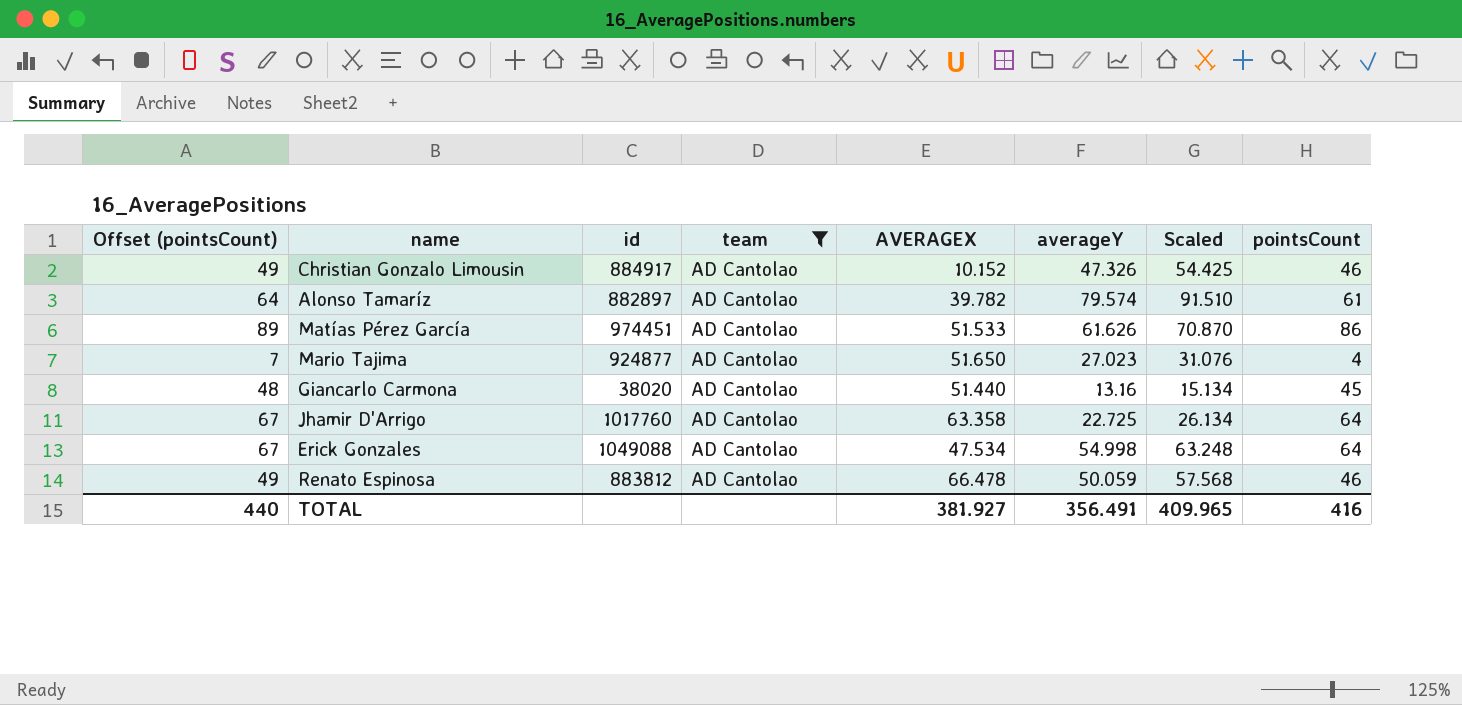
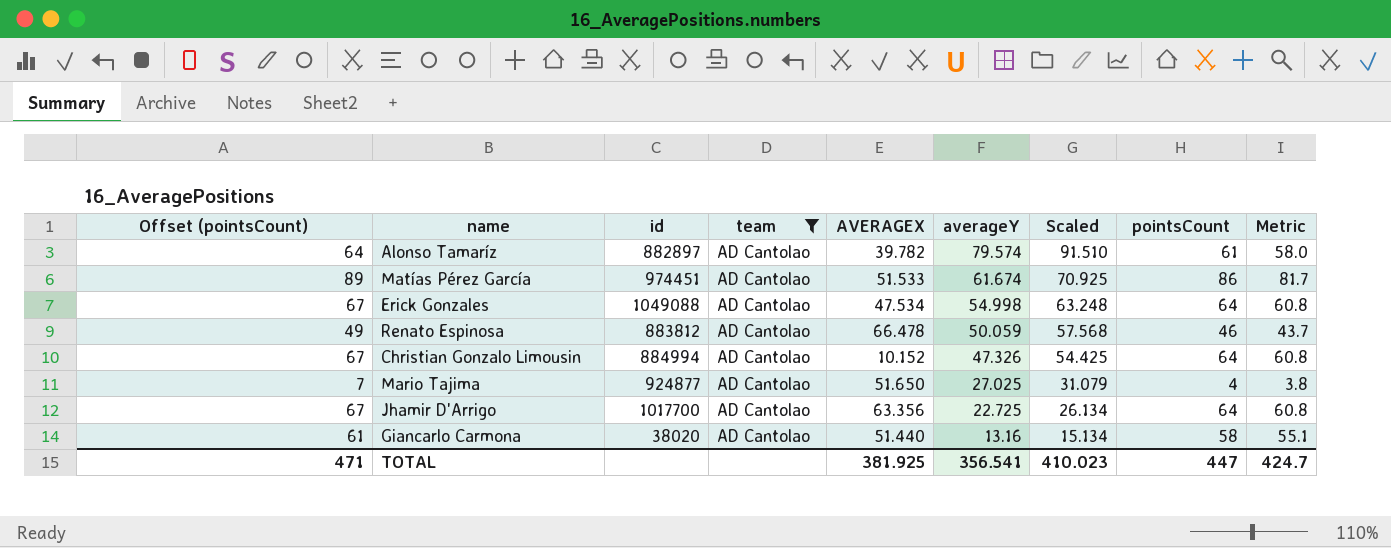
row order: none -> averageY descending
column Metric | formula: none -> [pointsCount] * 0.95
Matías Pérez García | averageY: 61.626 -> 61.674
Matías Pérez García | Scaled: 70.870 -> 70.925
Christian Gonzalo Limousin | Offset (pointsCount): 49 -> 67
Christian Gonzalo Limousin | id: 884917 -> 884994
Christian Gonzalo Limousin | pointsCount: 46 -> 64
Mario Tajima | averageY: 27.023 -> 27.025
Mario Tajima | Scaled: 31.076 -> 31.079
Jhamir D'Arrigo | id: 1017760 -> 1017700
Jhamir D'Arrigo | AVERAGEX: 63.358 -> 63.356
Giancarlo Carmona | Offset (pointsCount): 48 -> 61
Giancarlo Carmona | pointsCount: 45 -> 58
TOTAL | Offset (pointsCount): 440 -> 471
TOTAL | AVERAGEX: 381.927 -> 381.925
TOTAL | averageY: 356.491 -> 356.541
TOTAL | Scaled: 409.965 -> 410.023
TOTAL | pointsCount: 416 -> 447

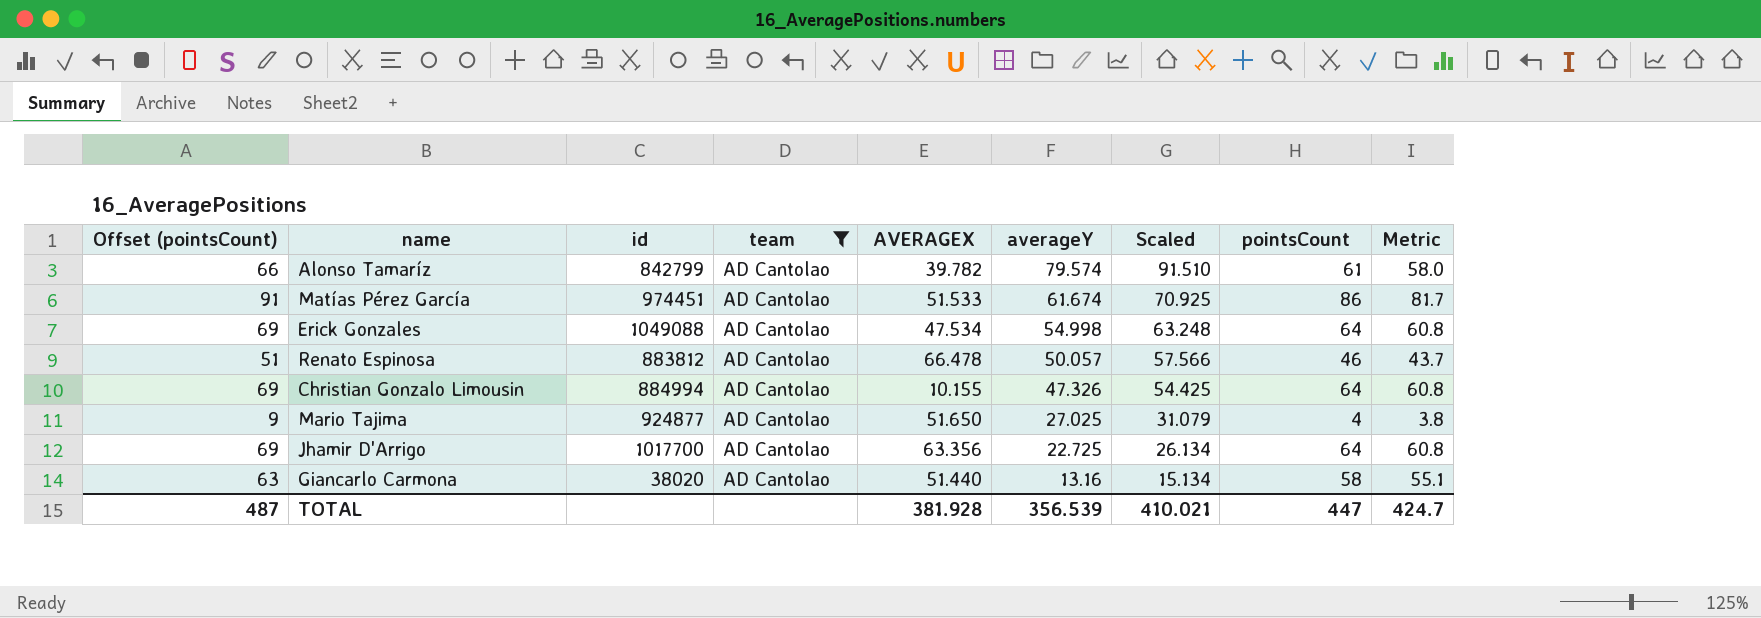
column Offset (pointsCount) | formula: [pointsCount] + 3 -> [pointsCount] + 5
Alonso Tamaríz | id: 882897 -> 842799
Renato Espinosa | averageY: 50.059 -> 50.057
Renato Espinosa | Scaled: 57.568 -> 57.566
Christian Gonzalo Limousin | AVERAGEX: 10.152 -> 10.155
TOTAL | Offset (pointsCount): 471 -> 487
TOTAL | AVERAGEX: 381.925 -> 381.928
TOTAL | averageY: 356.541 -> 356.539
TOTAL | Scaled: 410.023 -> 410.021

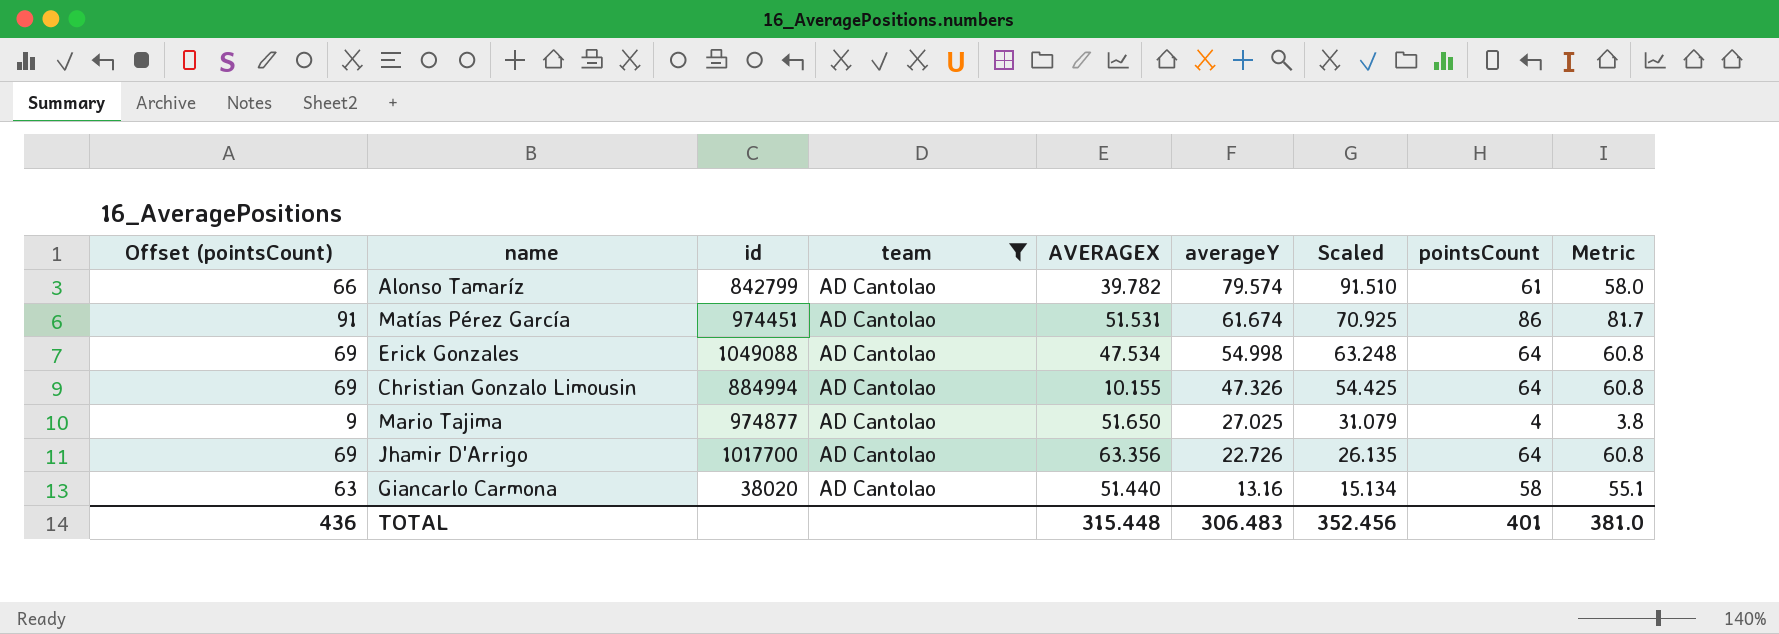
row Renato Espinosa: 51 | 883812 | AD Cantolao | 66.478 | 50.057 | 57.566 | 46 | 43.7 -> none
Matías Pérez García | AVERAGEX: 51.533 -> 51.531
Mario Tajima | id: 924877 -> 974877
Jhamir D'Arrigo | averageY: 22.725 -> 22.726
Jhamir D'Arrigo | Scaled: 26.134 -> 26.135
TOTAL | Offset (pointsCount): 487 -> 436
TOTAL | AVERAGEX: 381.928 -> 315.448
TOTAL | averageY: 356.539 -> 306.483
TOTAL | Scaled: 410.021 -> 352.456
TOTAL | pointsCount: 447 -> 401
TOTAL | Metric: 424.7 -> 381.0

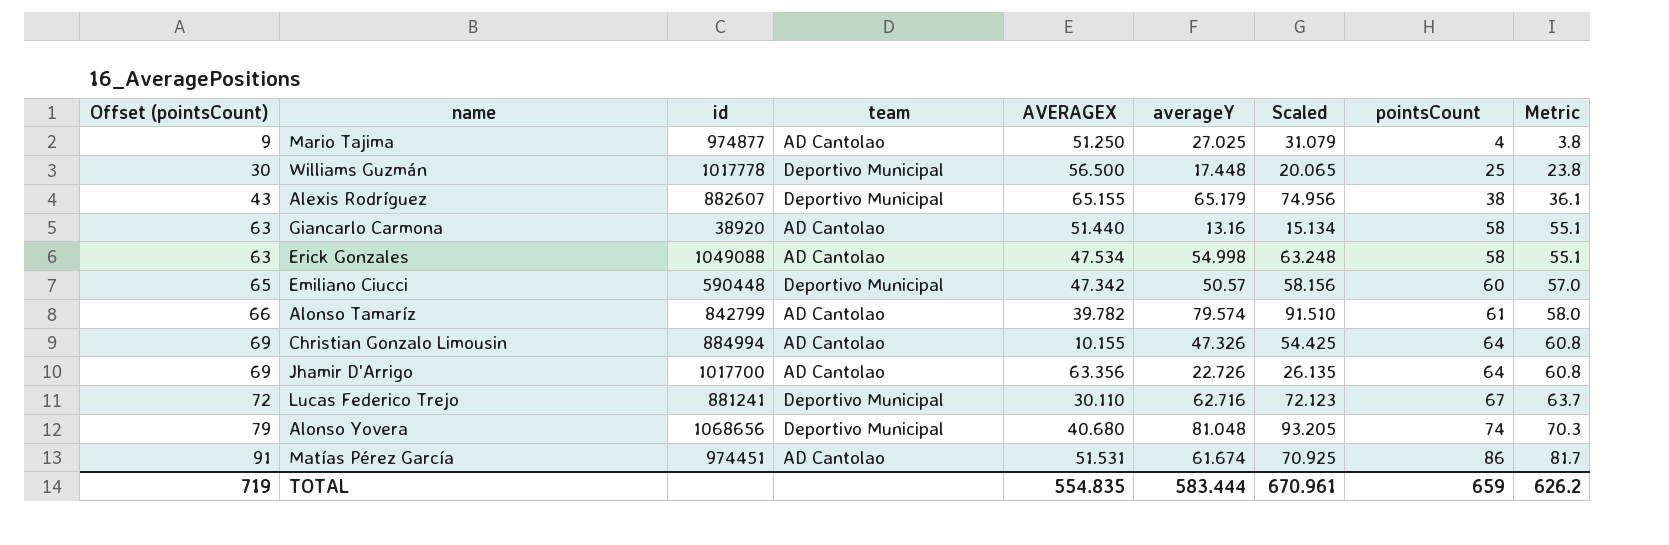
filter: team = AD Cantolao -> none
row order: averageY descending -> Offset (pointsCount) ascending
Mario Tajima | AVERAGEX: 51.650 -> 51.250
Giancarlo Carmona | id: 38020 -> 38920
Erick Gonzales | Offset (pointsCount): 69 -> 63
Erick Gonzales | pointsCount: 64 -> 58
Erick Gonzales | Metric: 60.8 -> 55.1
TOTAL | Offset (pointsCount): 436 -> 719
TOTAL | AVERAGEX: 315.448 -> 554.835
TOTAL | averageY: 306.483 -> 583.444
TOTAL | Scaled: 352.456 -> 670.961
TOTAL | pointsCount: 401 -> 659
TOTAL | Metric: 381.0 -> 626.2

